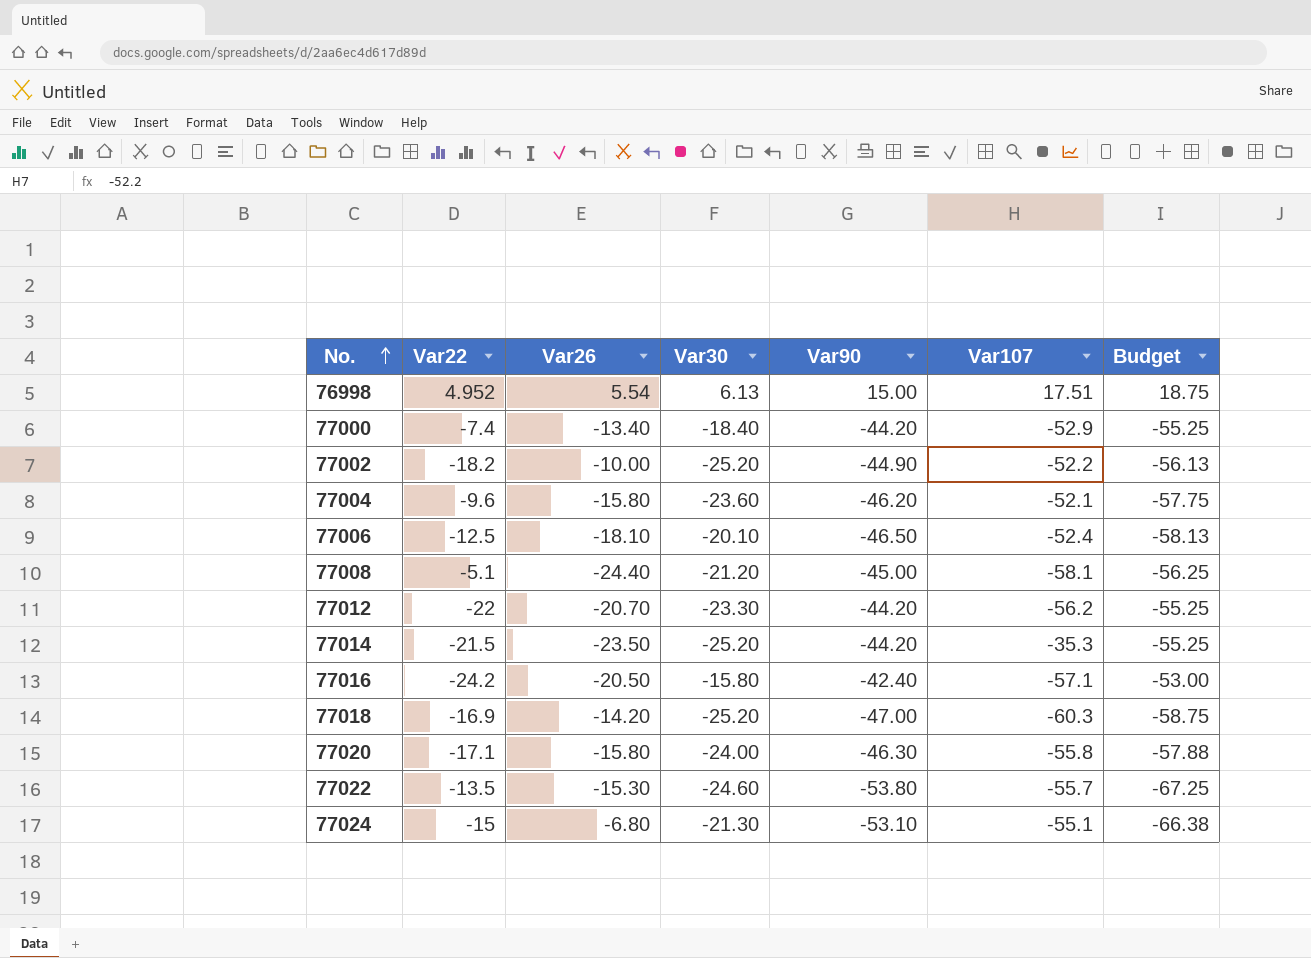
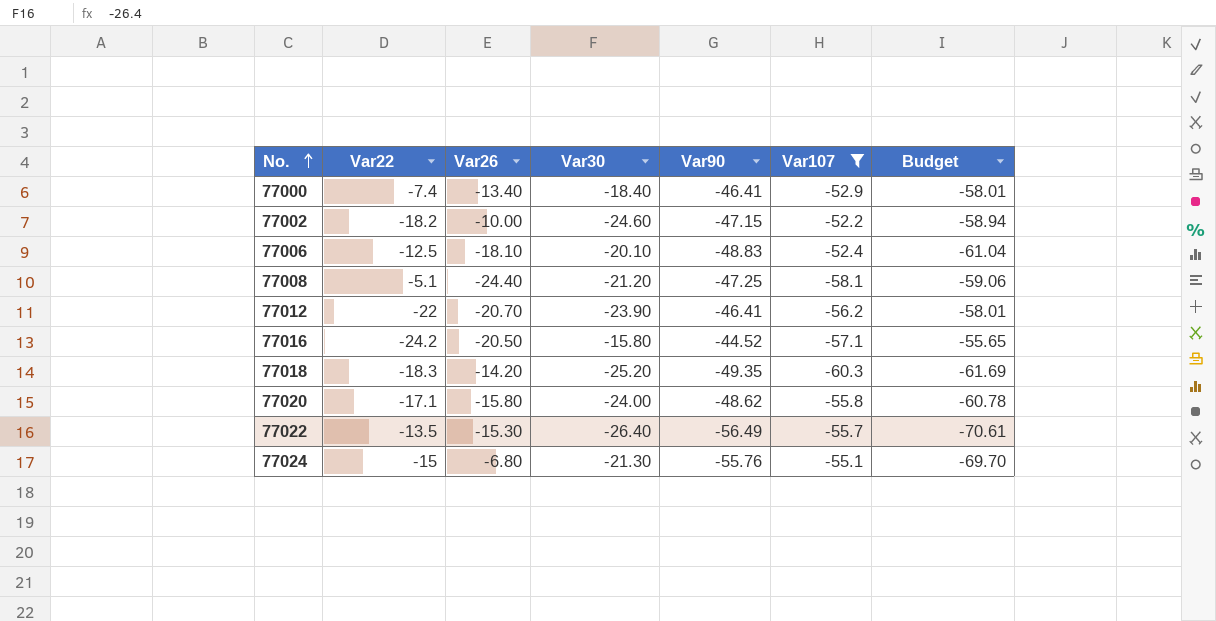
filter: none -> Var107 <= -52.2
77000 | Var90: -44.20 -> -46.41
77000 | Budget: -55.25 -> -58.01
77002 | Var30: -25.20 -> -24.60
77002 | Var90: -44.90 -> -47.15
77002 | Budget: -56.13 -> -58.94
77006 | Var90: -46.50 -> -48.83
77006 | Budget: -58.13 -> -61.04
77008 | Var90: -45.00 -> -47.25
77008 | Budget: -56.25 -> -59.06
77012 | Var30: -23.30 -> -23.90
77012 | Var90: -44.20 -> -46.41
77012 | Budget: -55.25 -> -58.01
77016 | Var90: -42.40 -> -44.52
77016 | Budget: -53.00 -> -55.65
77018 | Var22: -16.9 -> -18.3
77018 | Var90: -47.00 -> -49.35
77018 | Budget: -58.75 -> -61.69
77020 | Var90: -46.30 -> -48.62
77020 | Budget: -57.88 -> -60.78
77022 | Var30: -24.60 -> -26.40
77022 | Var90: -53.80 -> -56.49
77022 | Budget: -67.25 -> -70.61
77024 | Var90: -53.10 -> -55.76
77024 | Budget: -66.38 -> -69.70

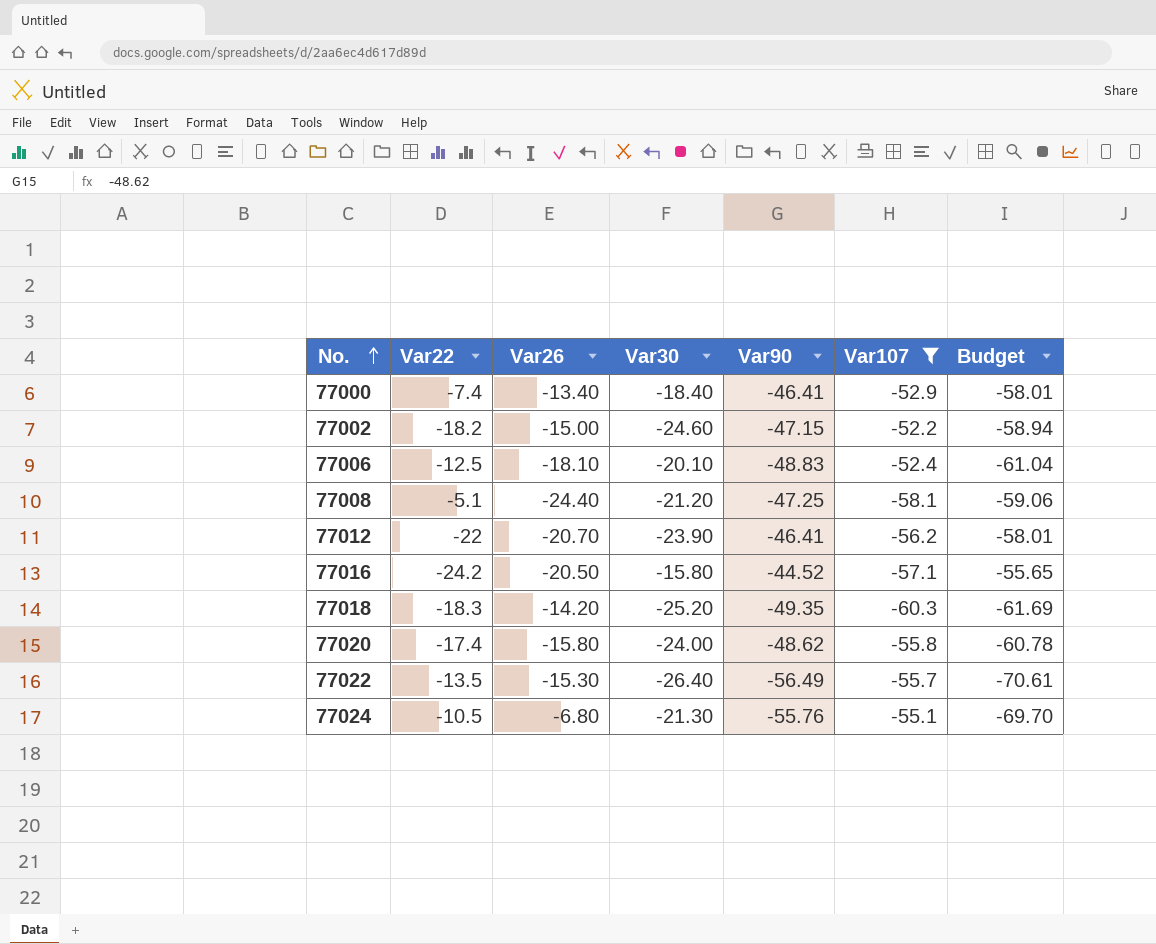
77002 | Var26: -10.00 -> -15.00
77020 | Var22: -17.1 -> -17.4
77024 | Var22: -15 -> -10.5

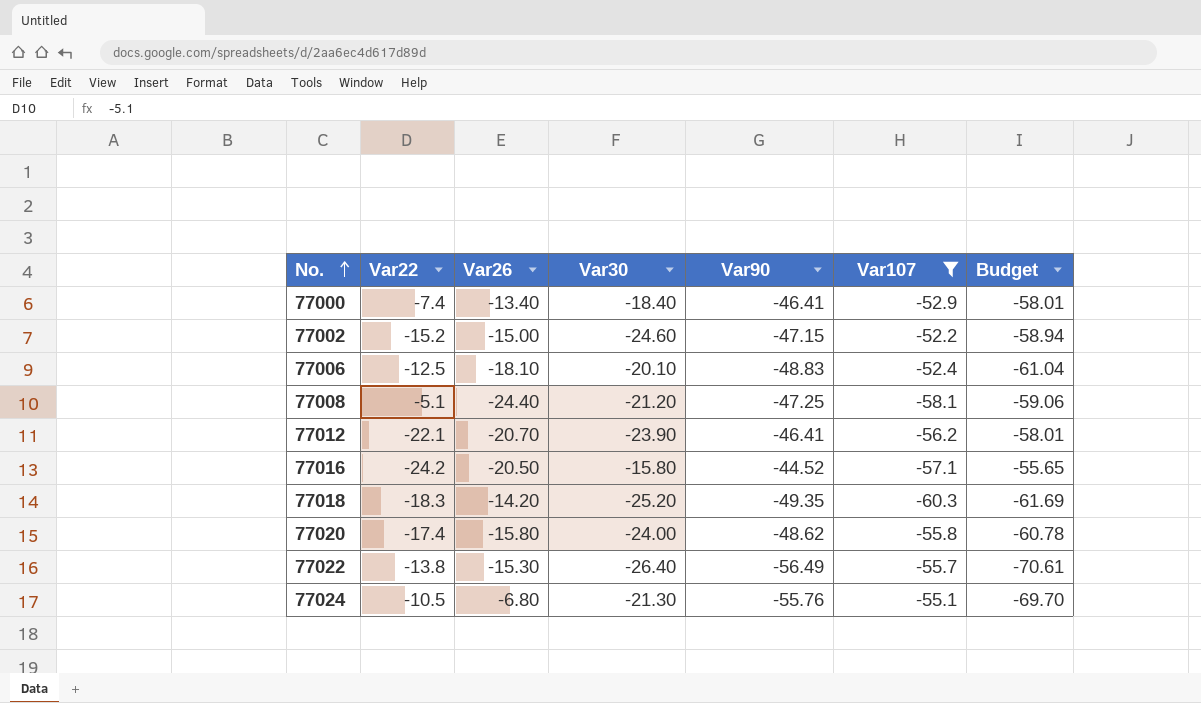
77002 | Var22: -18.2 -> -15.2
77012 | Var22: -22 -> -22.1
77022 | Var22: -13.5 -> -13.8

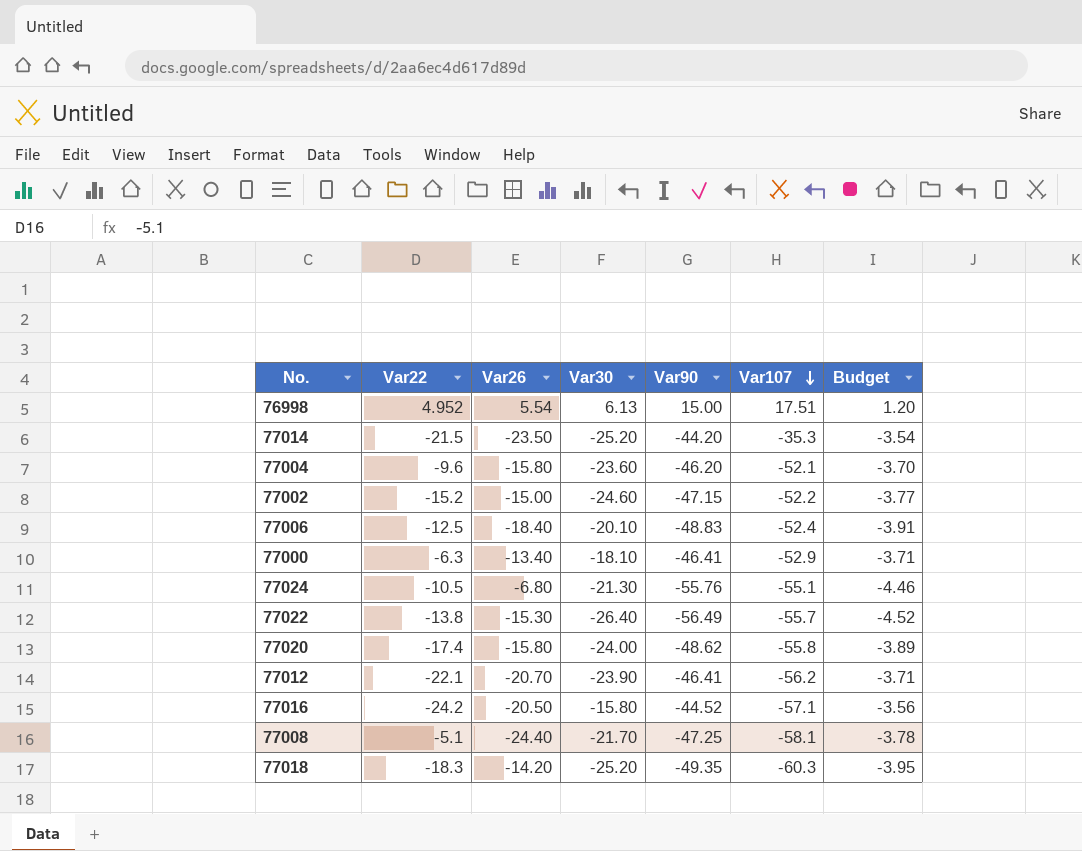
filter: Var107 <= -52.2 -> none
row order: No. ascending -> Var107 descending
column Budget | formula: [Var90] * 1.25 -> [Var90] * 0.08
77006 | Var26: -18.10 -> -18.40
77000 | Var22: -7.4 -> -6.3
77000 | Var30: -18.40 -> -18.10
77008 | Var30: -21.20 -> -21.70

